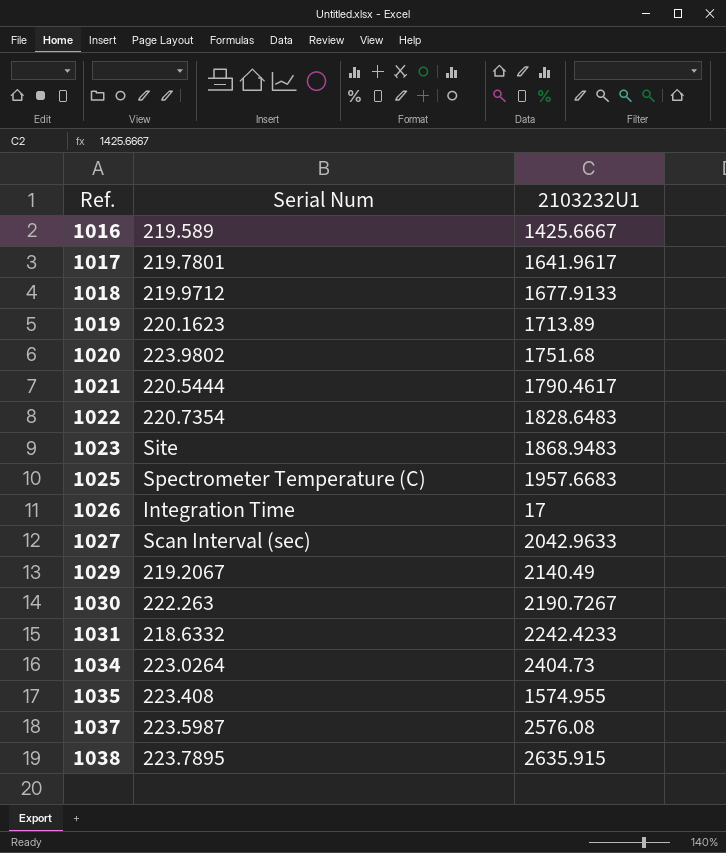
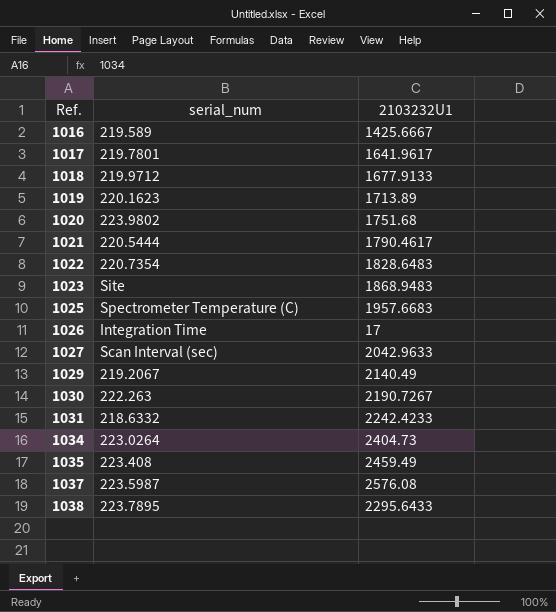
column name: Serial Num -> serial_num
1035 | 2103232U1: 1574.955 -> 2459.49
1038 | 2103232U1: 2635.915 -> 2295.6433

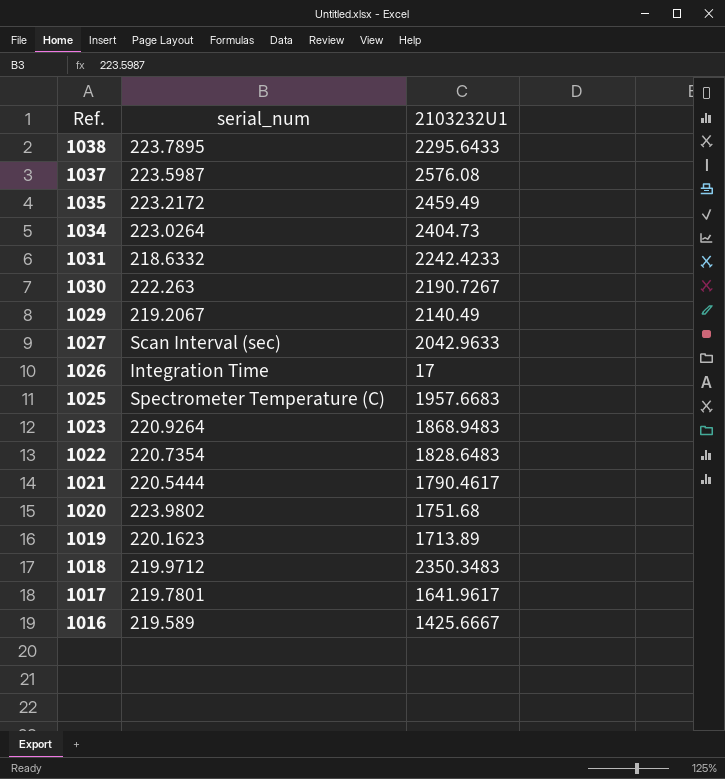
row order: Ref. ascending -> Ref. descending
1035 | serial_num: 223.408 -> 223.2172
1023 | serial_num: Site -> 220.9264
1018 | 2103232U1: 1677.9133 -> 2350.3483

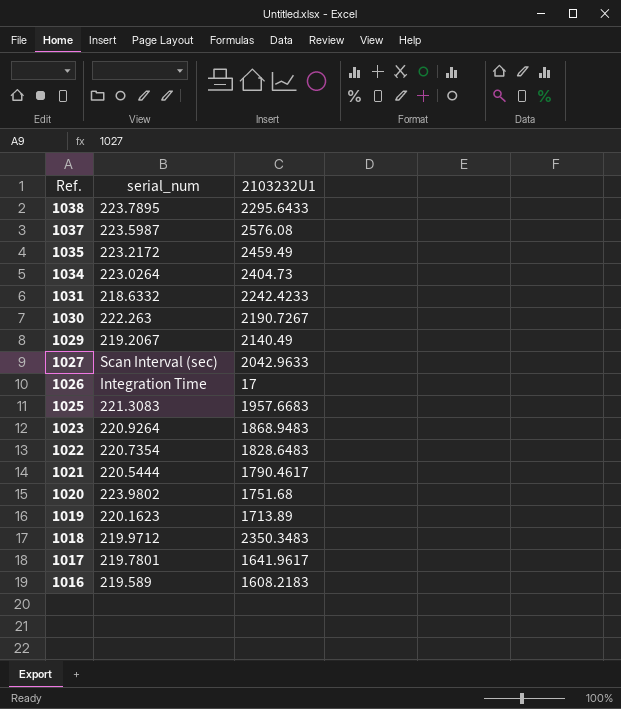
1025 | serial_num: Spectrometer Temperature (C) -> 221.3083
1016 | 2103232U1: 1425.6667 -> 1608.2183

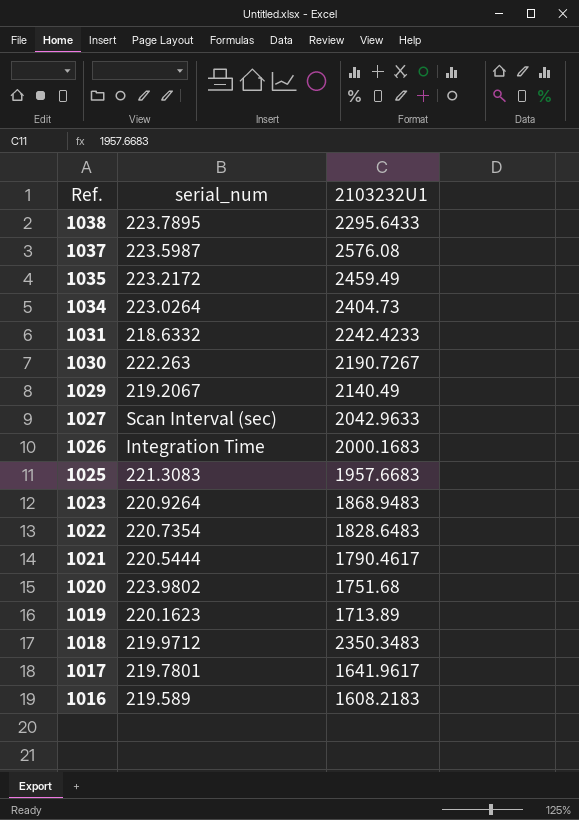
1026 | 2103232U1: 17 -> 2000.1683

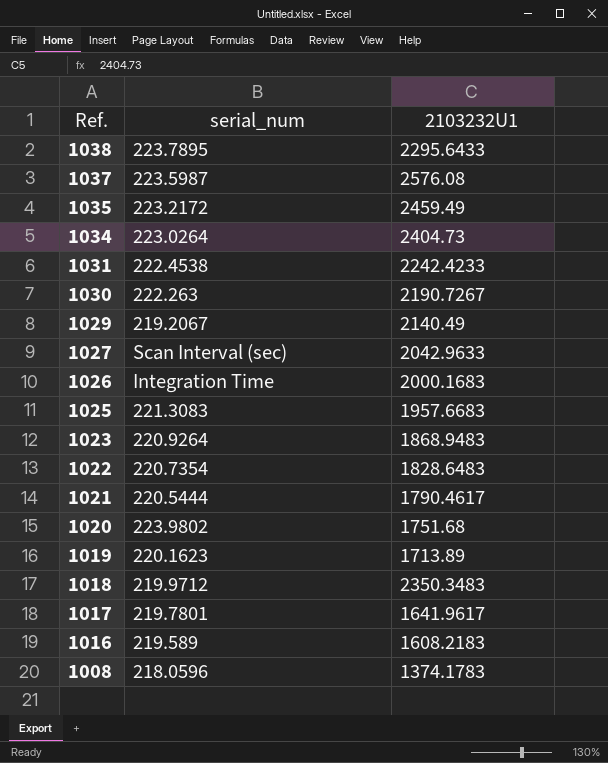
1031 | serial_num: 218.6332 -> 222.4538
row 1008: none -> 218.0596 | 1374.1783

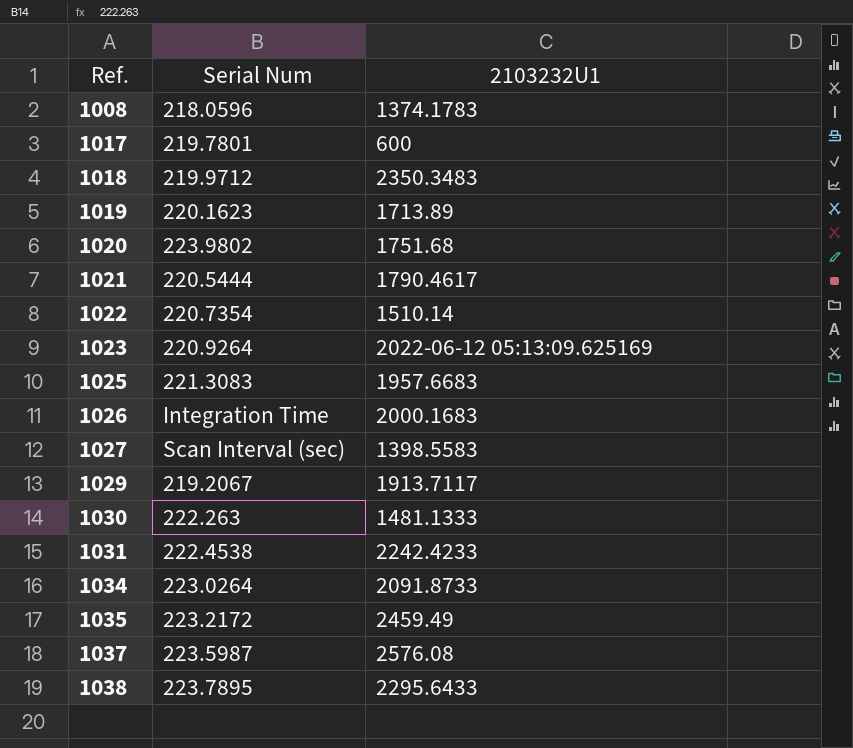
row order: Ref. descending -> Ref. ascending
column name: serial_num -> Serial Num
row 1016: 219.589 | 1608.2183 -> none
1017 | 2103232U1: 1641.9617 -> 600
1022 | 2103232U1: 1828.6483 -> 1510.14
1023 | 2103232U1: 1868.9483 -> 2022-06-12 05:13:09.625169
1027 | 2103232U1: 2042.9633 -> 1398.5583
1029 | 2103232U1: 2140.49 -> 1913.7117
1030 | 2103232U1: 2190.7267 -> 1481.1333
1034 | 2103232U1: 2404.73 -> 2091.8733

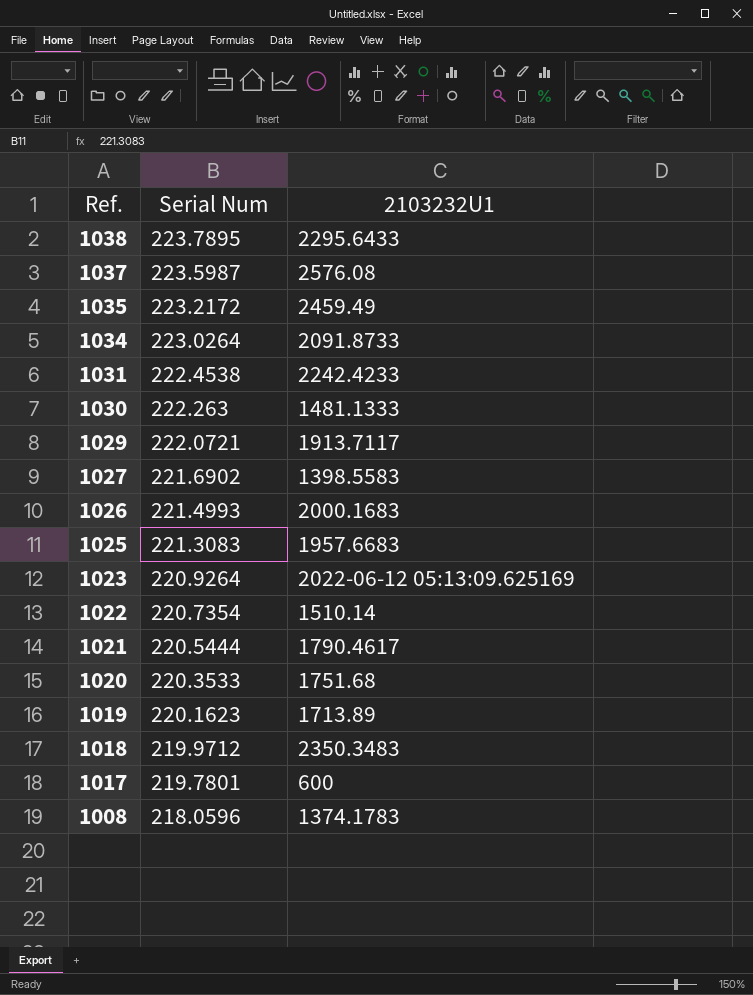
row order: Ref. ascending -> Ref. descending
1029 | Serial Num: 219.2067 -> 222.0721
1027 | Serial Num: Scan Interval (sec) -> 221.6902
1026 | Serial Num: Integration Time -> 221.4993
1020 | Serial Num: 223.9802 -> 220.3533

